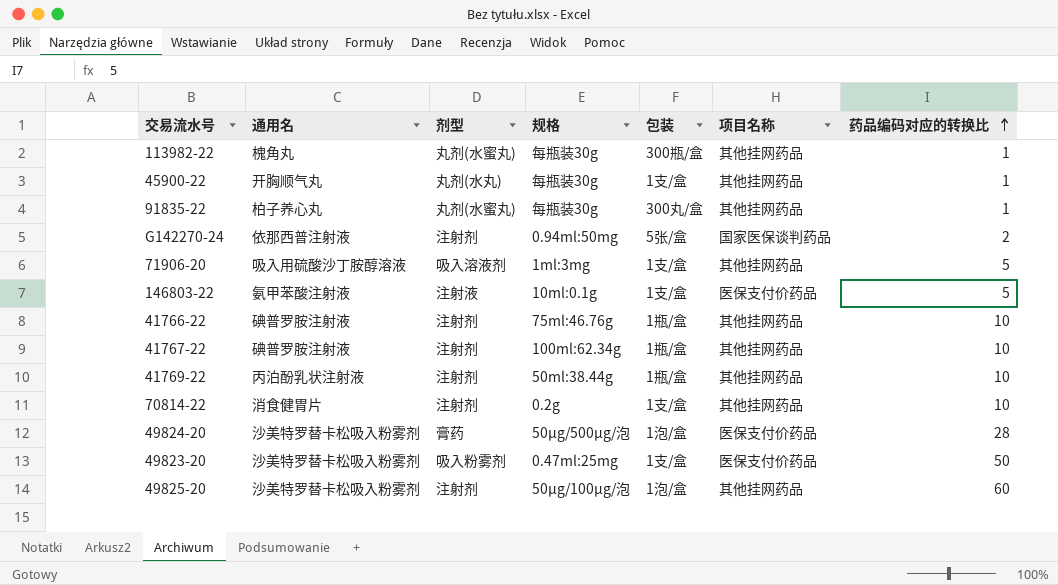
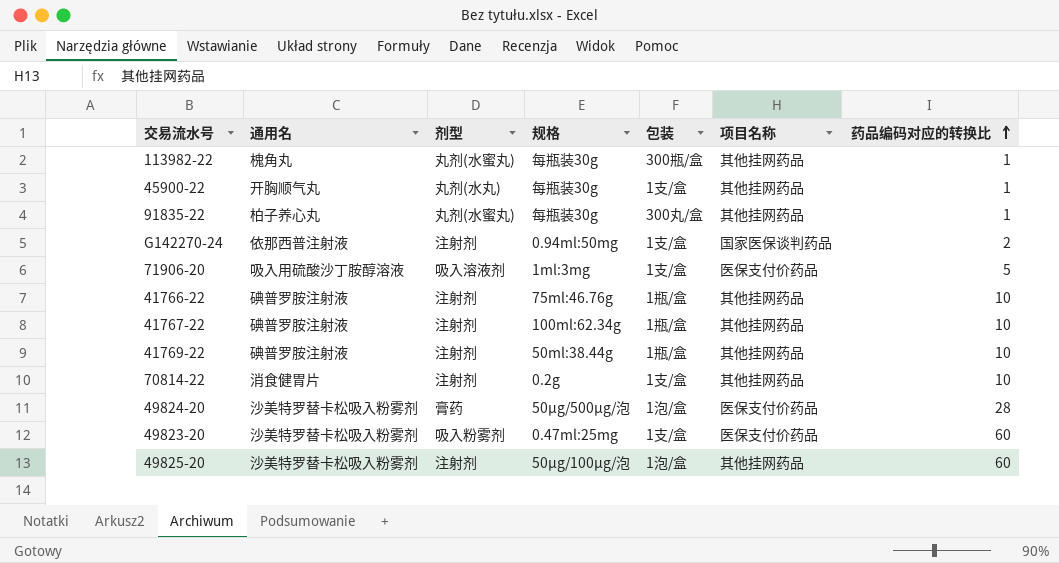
row 146803-22: 氨甲苯酸注射液 | 注射液 | 10ml:0.1g | 1支/盒 | 医保支付价药品 | 5 -> none
G142270-24 | 包装: 5张/盒 -> 1支/盒
71906-20 | 项目名称: 其他挂网药品 -> 医保支付价药品
41769-22 | 通用名: 丙泊酚乳状注射液 -> 碘普罗胺注射液
49823-20 | 药品编码对应的转换比: 50 -> 60

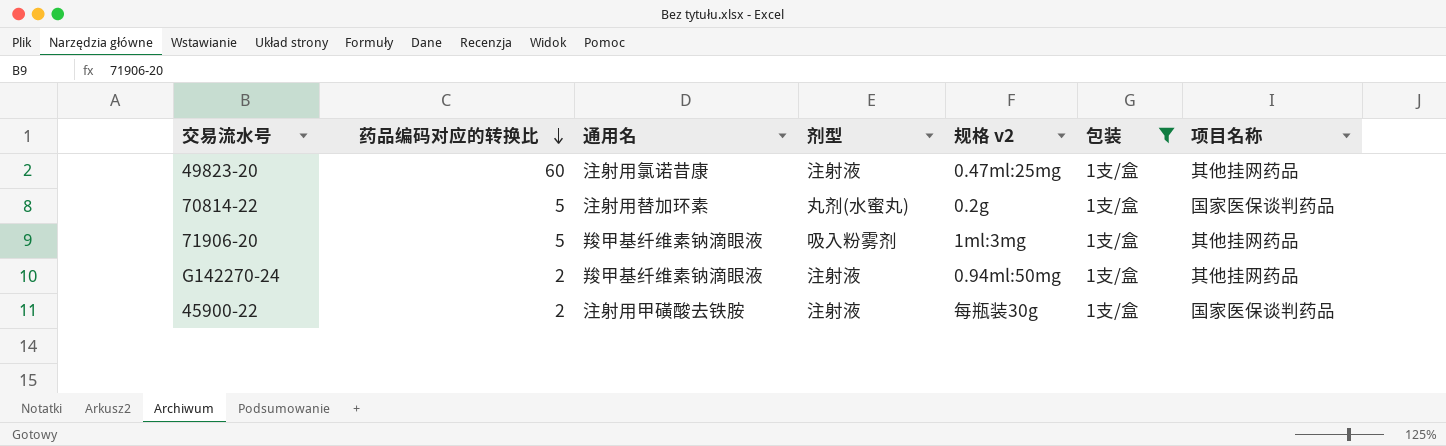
filter: none -> 包装 = 1支/盒
row order: 药品编码对应的转换比 ascending -> 药品编码对应的转换比 descending
column 药品编码对应的转换比 | position: 7 -> 2
column name: 规格 -> 规格 v2
49823-20 | 通用名: 沙美特罗替卡松吸入粉雾剂 -> 注射用氯诺昔康
49823-20 | 剂型: 吸入粉雾剂 -> 注射液
49823-20 | 项目名称: 医保支付价药品 -> 其他挂网药品
70814-22 | 药品编码对应的转换比: 10 -> 5
70814-22 | 通用名: 消食健胃片 -> 注射用替加环素
70814-22 | 剂型: 注射剂 -> 丸剂(水蜜丸)
70814-22 | 项目名称: 其他挂网药品 -> 国家医保谈判药品
71906-20 | 通用名: 吸入用硫酸沙丁胺醇溶液 -> 羧甲基纤维素钠滴眼液
71906-20 | 剂型: 吸入溶液剂 -> 吸入粉雾剂
71906-20 | 项目名称: 医保支付价药品 -> 其他挂网药品
G142270-24 | 通用名: 依那西普注射液 -> 羧甲基纤维素钠滴眼液
G142270-24 | 剂型: 注射剂 -> 注射液
G142270-24 | 项目名称: 国家医保谈判药品 -> 其他挂网药品
45900-22 | 药品编码对应的转换比: 1 -> 2
45900-22 | 通用名: 开胸顺气丸 -> 注射用甲磺酸去铁胺
45900-22 | 剂型: 丸剂(水丸) -> 注射液
45900-22 | 项目名称: 其他挂网药品 -> 国家医保谈判药品

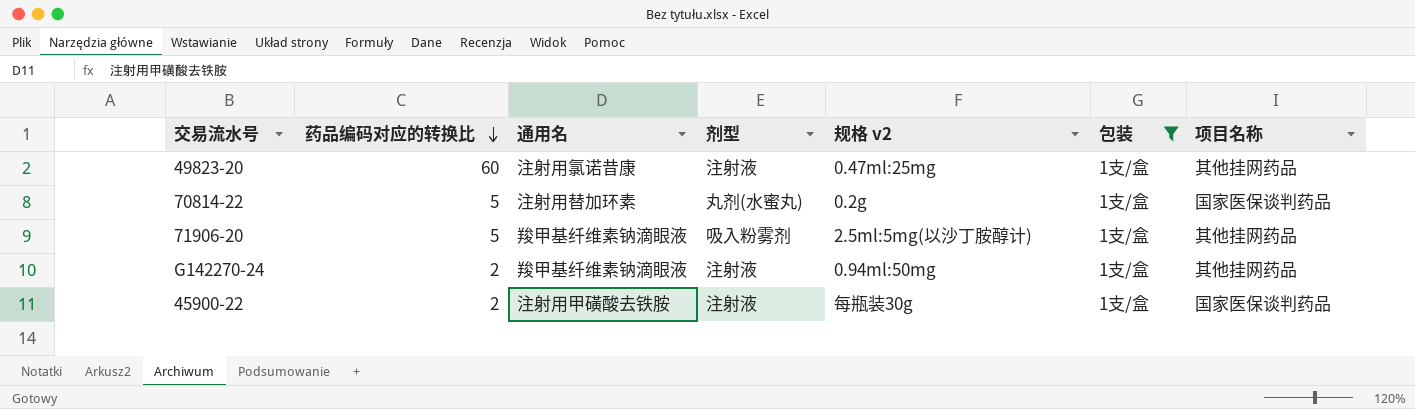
71906-20 | 规格 v2: 1ml:3mg -> 2.5ml:5mg(以沙丁胺醇计)

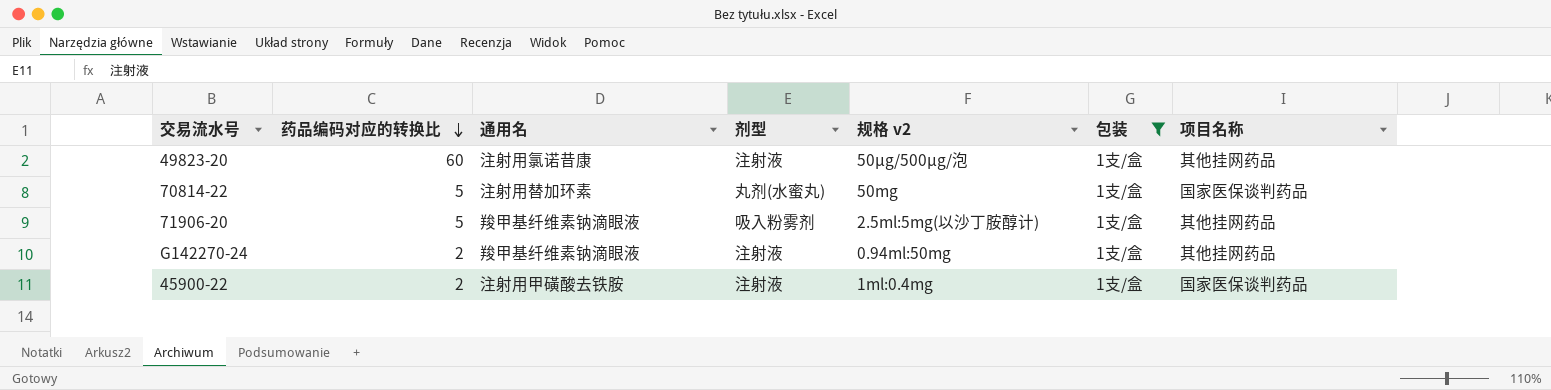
49823-20 | 规格 v2: 0.47ml:25mg -> 50μg/500μg/泡
70814-22 | 规格 v2: 0.2g -> 50mg
45900-22 | 规格 v2: 每瓶装30g -> 1ml:0.4mg

